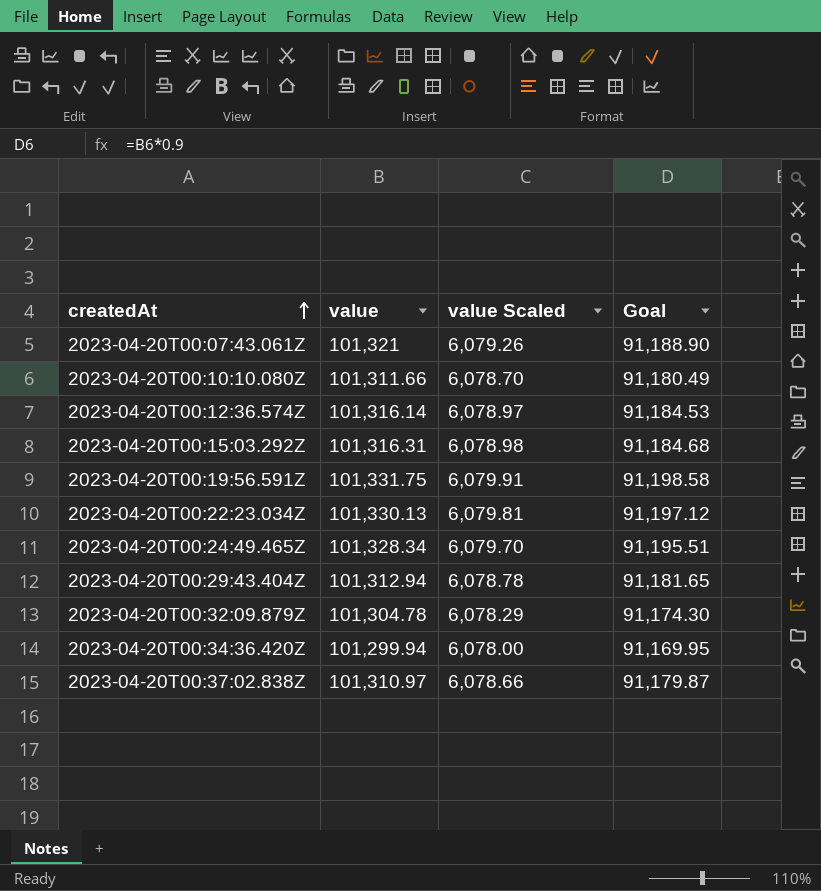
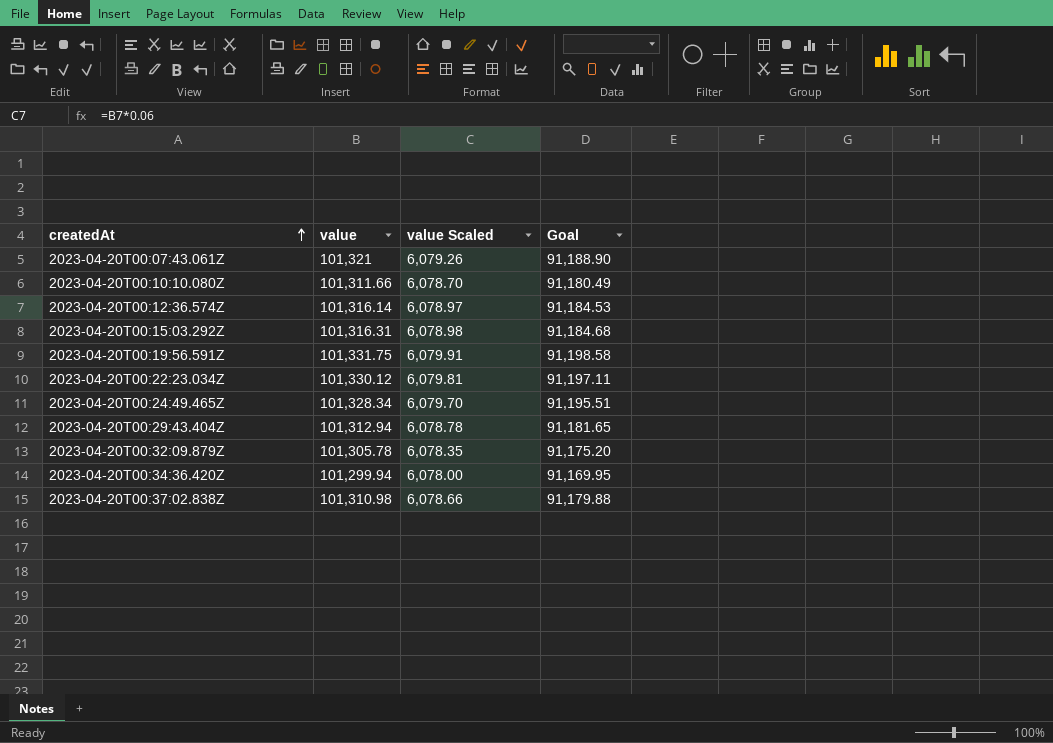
2023-04-20T00:22:23.034Z | value: 101,330.13 -> 101,330.12
2023-04-20T00:22:23.034Z | Goal: 91,197.12 -> 91,197.11
2023-04-20T00:32:09.879Z | value: 101,304.78 -> 101,305.78
2023-04-20T00:32:09.879Z | value Scaled: 6,078.29 -> 6,078.35
2023-04-20T00:32:09.879Z | Goal: 91,174.30 -> 91,175.20
2023-04-20T00:37:02.838Z | value: 101,310.97 -> 101,310.98
2023-04-20T00:37:02.838Z | Goal: 91,179.87 -> 91,179.88

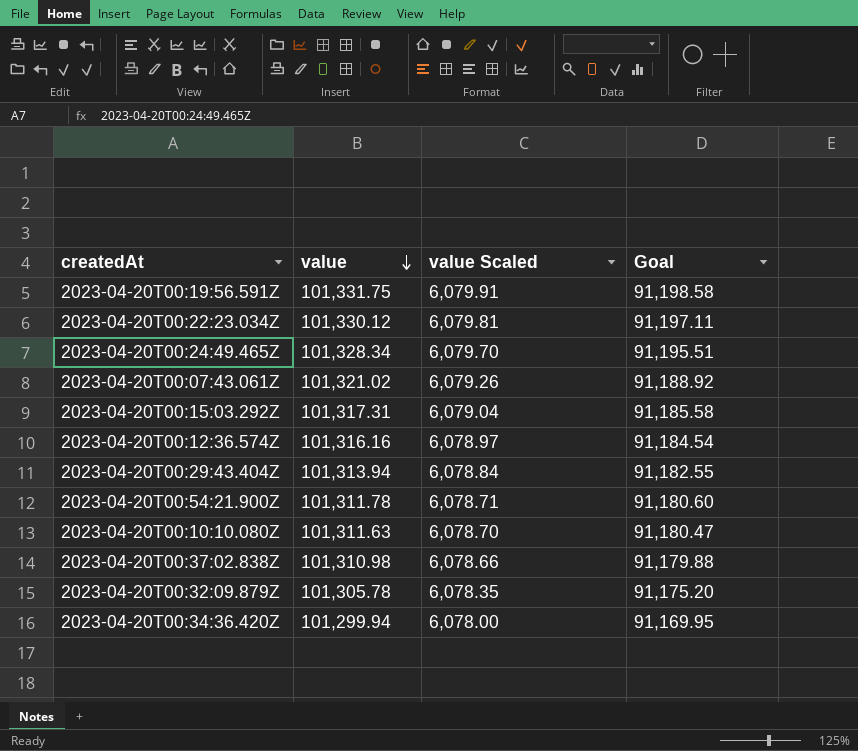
row order: createdAt ascending -> value descending
2023-04-20T00:07:43.061Z | value: 101,321 -> 101,321.02
2023-04-20T00:07:43.061Z | Goal: 91,188.90 -> 91,188.92
2023-04-20T00:15:03.292Z | value: 101,316.31 -> 101,317.31
2023-04-20T00:15:03.292Z | value Scaled: 6,078.98 -> 6,079.04
2023-04-20T00:15:03.292Z | Goal: 91,184.68 -> 91,185.58
2023-04-20T00:12:36.574Z | value: 101,316.14 -> 101,316.16
2023-04-20T00:12:36.574Z | Goal: 91,184.53 -> 91,184.54
2023-04-20T00:29:43.404Z | value: 101,312.94 -> 101,313.94
2023-04-20T00:29:43.404Z | value Scaled: 6,078.78 -> 6,078.84
2023-04-20T00:29:43.404Z | Goal: 91,181.65 -> 91,182.55
row 2023-04-20T00:54:21.900Z: none -> 101,311.78 | 6,078.71 | 91,180.60
2023-04-20T00:10:10.080Z | value: 101,311.66 -> 101,311.63
2023-04-20T00:10:10.080Z | Goal: 91,180.49 -> 91,180.47

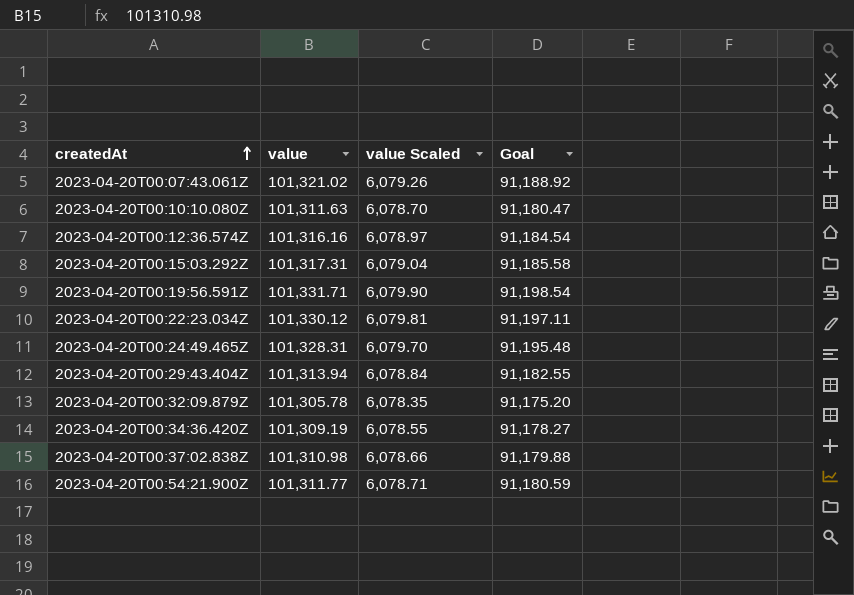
row order: value descending -> createdAt ascending
2023-04-20T00:19:56.591Z | value: 101,331.75 -> 101,331.71
2023-04-20T00:19:56.591Z | value Scaled: 6,079.91 -> 6,079.90
2023-04-20T00:19:56.591Z | Goal: 91,198.58 -> 91,198.54
2023-04-20T00:24:49.465Z | value: 101,328.34 -> 101,328.31
2023-04-20T00:24:49.465Z | Goal: 91,195.51 -> 91,195.48
2023-04-20T00:34:36.420Z | value: 101,299.94 -> 101,309.19
2023-04-20T00:34:36.420Z | value Scaled: 6,078.00 -> 6,078.55
2023-04-20T00:34:36.420Z | Goal: 91,169.95 -> 91,178.27
2023-04-20T00:54:21.900Z | value: 101,311.78 -> 101,311.77
2023-04-20T00:54:21.900Z | Goal: 91,180.60 -> 91,180.59

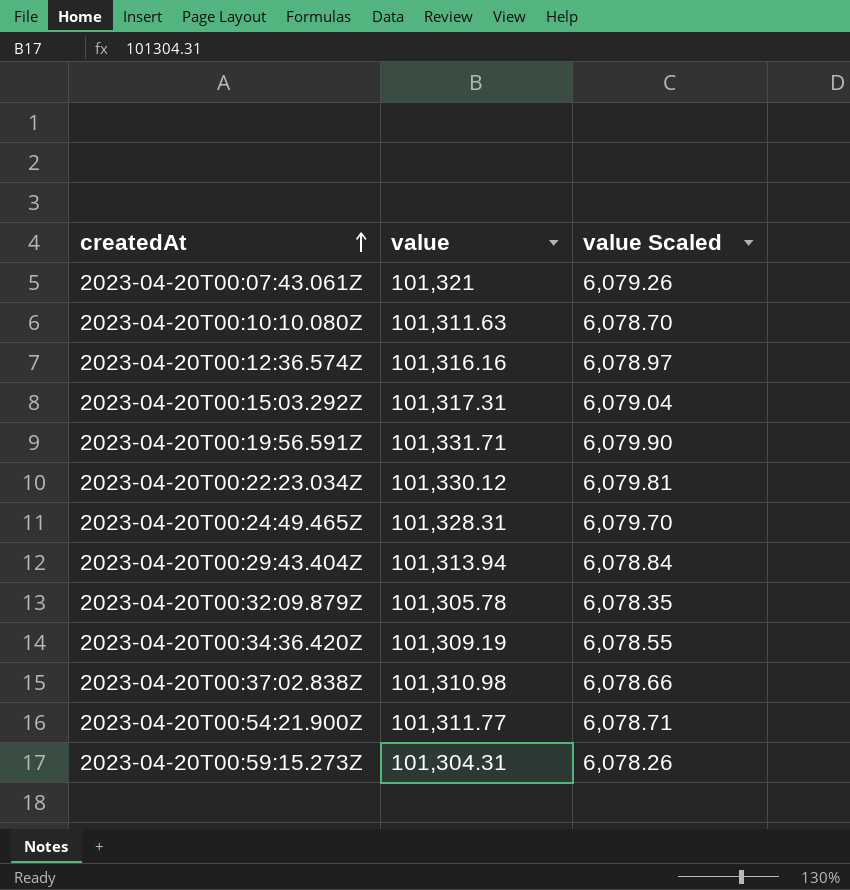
column Goal | formula: [value] * 0.9 -> none
2023-04-20T00:07:43.061Z | value: 101,321.02 -> 101,321
row 2023-04-20T00:59:15.273Z: none -> 101,304.31 | 6,078.26

